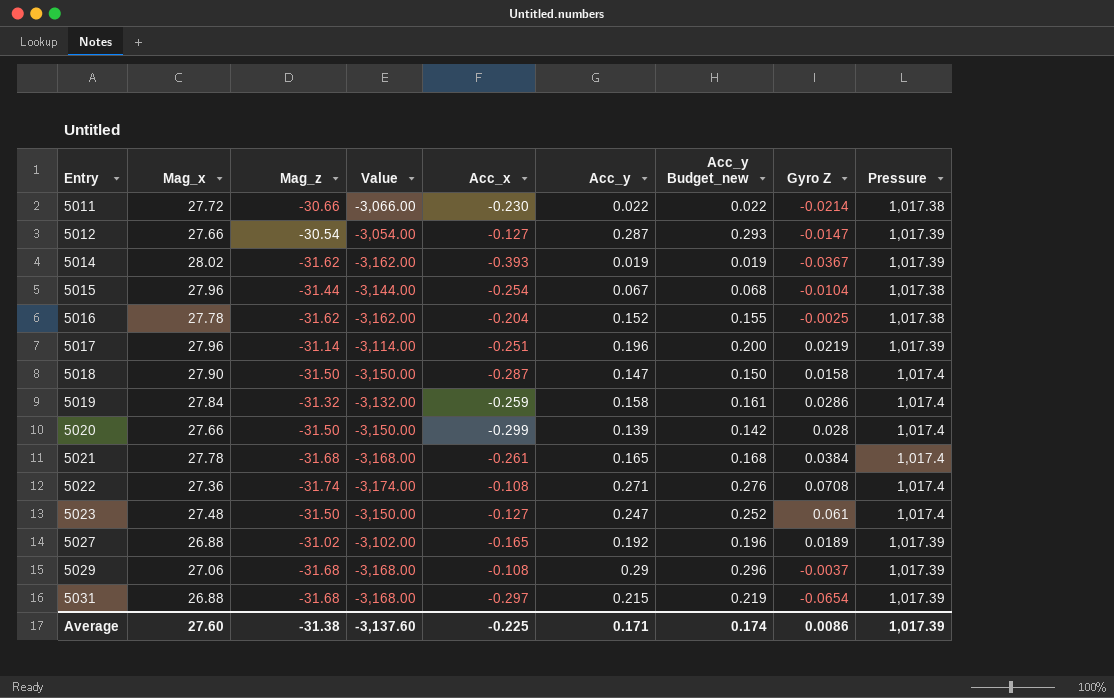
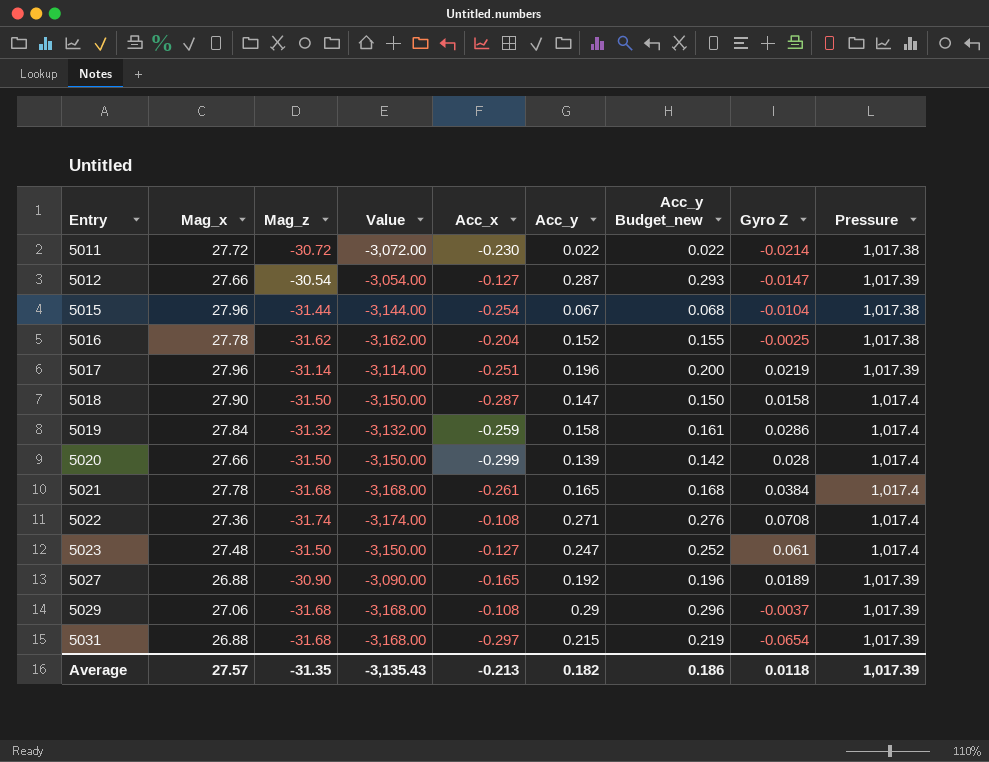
row 5014: 28.02 | -31.62 | -3,162.00 | -0.393 | 0.019 | 0.019 | -0.0367 | 1,017.39 -> none
5011 | Mag_z: -30.66 -> -30.72
5011 | Value: -3,066.00 -> -3,072.00
5027 | Mag_z: -31.02 -> -30.90
5027 | Value: -3,102.00 -> -3,090.00
Average | Mag_x: 27.60 -> 27.57
Average | Mag_z: -31.38 -> -31.35
Average | Value: -3,137.60 -> -3,135.43
Average | Acc_x: -0.225 -> -0.213
Average | Acc_y: 0.171 -> 0.182
Average | Acc_y Budget_new: 0.174 -> 0.186
Average | Gyro Z: 0.0086 -> 0.0118

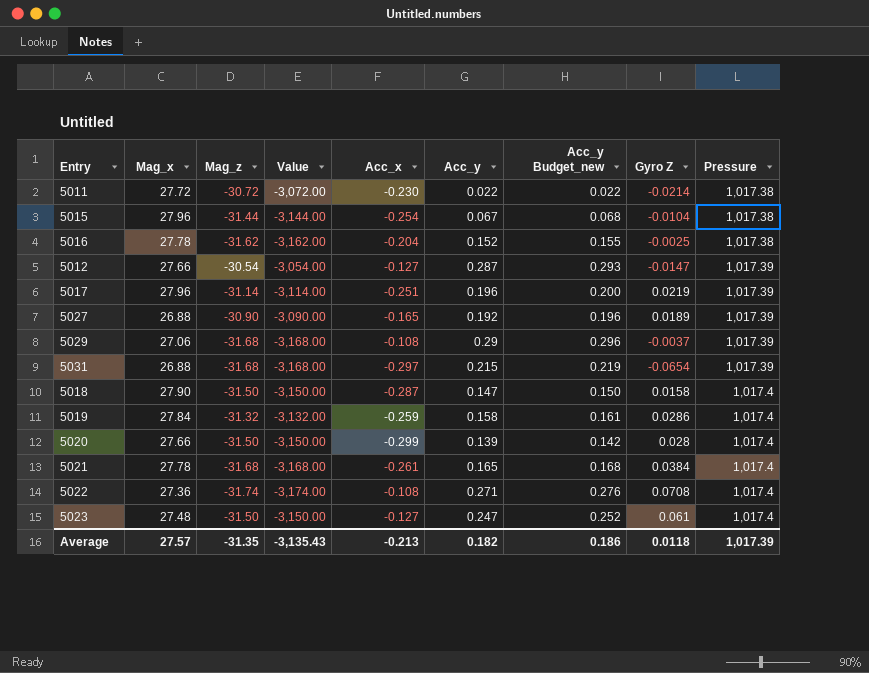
row order: Entry ascending -> Pressure ascending

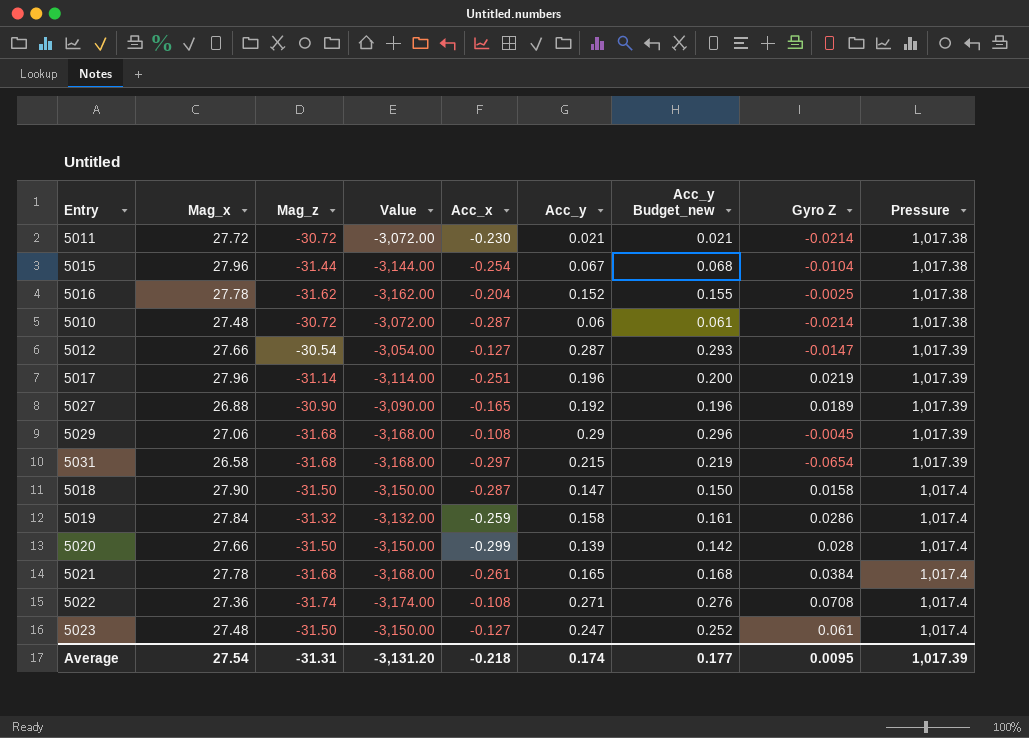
5011 | Acc_y: 0.022 -> 0.021
5011 | Acc_y Budget_new: 0.022 -> 0.021
row 5010: none -> 27.48 | -30.72 | -3,072.00 | -0.287 | 0.06 | 0.061 | -0.0214 | 1,017.38
5029 | Gyro Z: -0.0037 -> -0.0045
5031 | Mag_x: 26.88 -> 26.58
Average | Mag_x: 27.57 -> 27.54
Average | Mag_z: -31.35 -> -31.31
Average | Value: -3,135.43 -> -3,131.20
Average | Acc_x: -0.213 -> -0.218
Average | Acc_y: 0.182 -> 0.174
Average | Acc_y Budget_new: 0.186 -> 0.177
Average | Gyro Z: 0.0118 -> 0.0095

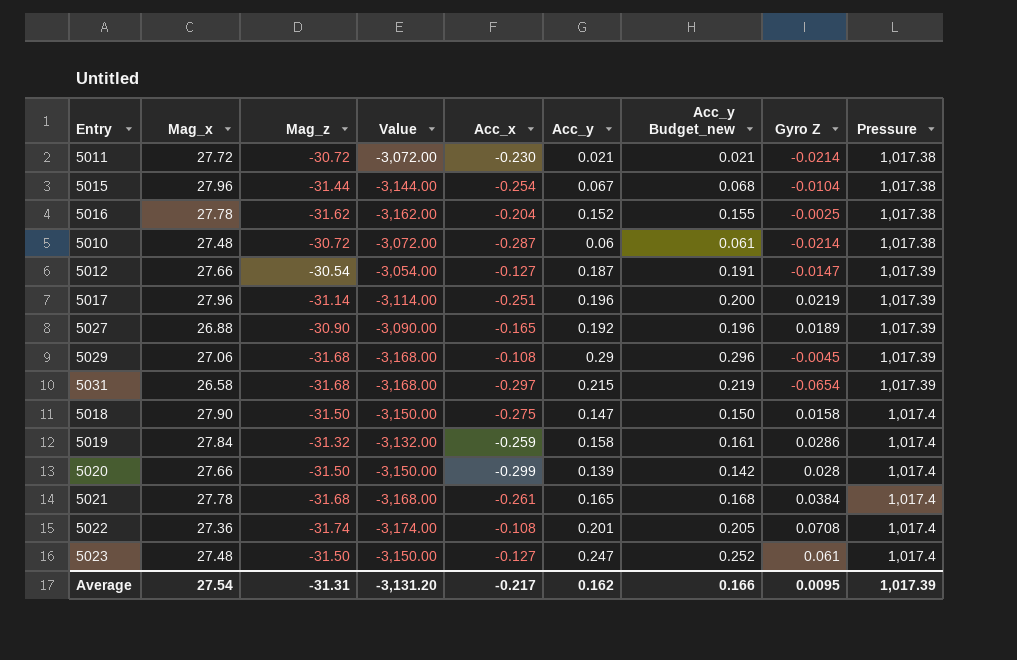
5012 | Acc_y: 0.287 -> 0.187
5012 | Acc_y Budget_new: 0.293 -> 0.191
5018 | Acc_x: -0.287 -> -0.275
5022 | Acc_y: 0.271 -> 0.201
5022 | Acc_y Budget_new: 0.276 -> 0.205
Average | Acc_x: -0.218 -> -0.217
Average | Acc_y: 0.174 -> 0.162
Average | Acc_y Budget_new: 0.177 -> 0.166

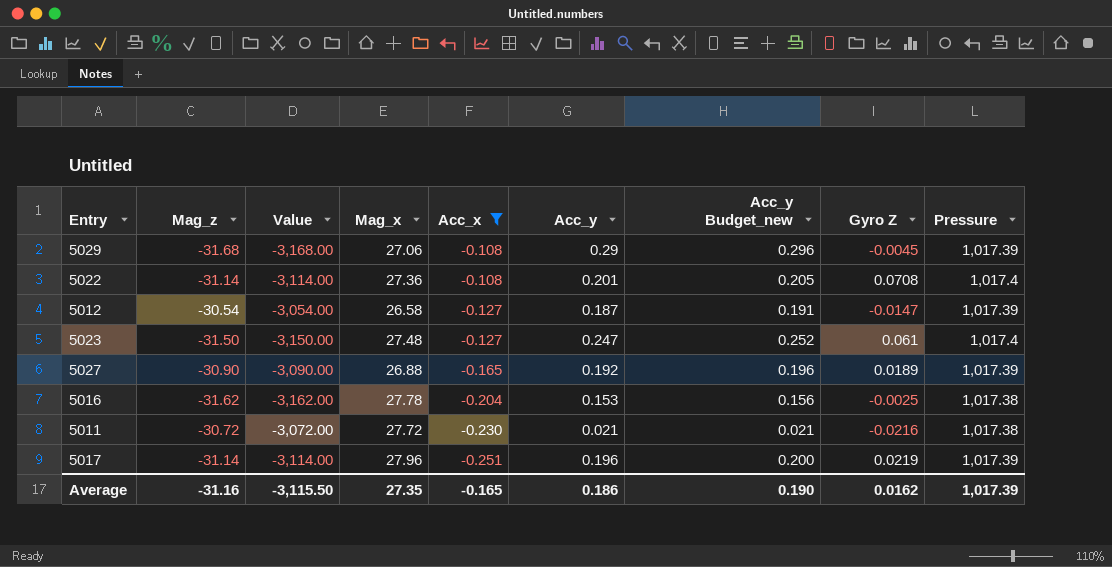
filter: none -> Acc_x >= -0.251
row order: Pressure ascending -> Acc_x descending
column Mag_x | position: 2 -> 4
5022 | Mag_z: -31.74 -> -31.14
5022 | Value: -3,174.00 -> -3,114.00
5012 | Mag_x: 27.66 -> 26.58
5016 | Acc_y: 0.152 -> 0.153
5016 | Acc_y Budget_new: 0.155 -> 0.156
5011 | Gyro Z: -0.0214 -> -0.0216
Average | Mag_z: -31.31 -> -31.16
Average | Value: -3,131.20 -> -3,115.50
Average | Mag_x: 27.54 -> 27.35
Average | Acc_x: -0.217 -> -0.165
Average | Acc_y: 0.162 -> 0.186
Average | Acc_y Budget_new: 0.166 -> 0.190
Average | Gyro Z: 0.0095 -> 0.0162

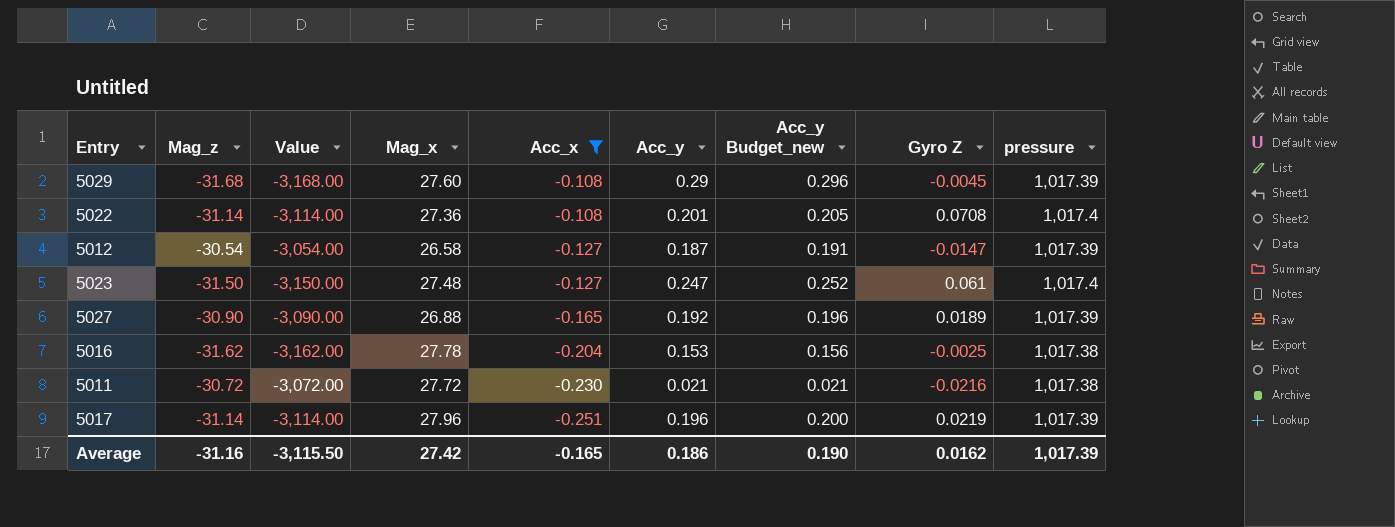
column name: Pressure -> pressure
5029 | Mag_x: 27.06 -> 27.60
Average | Mag_x: 27.35 -> 27.42

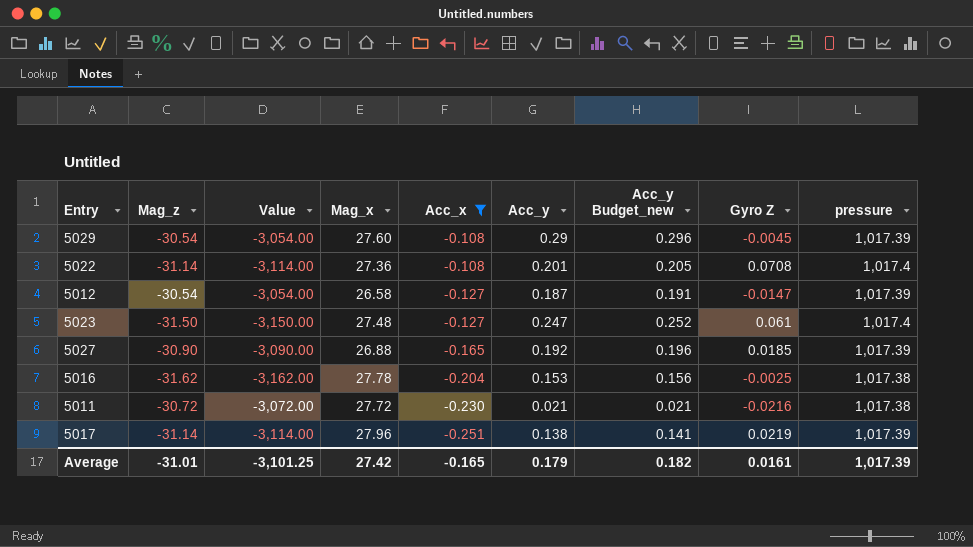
5029 | Mag_z: -31.68 -> -30.54
5029 | Value: -3,168.00 -> -3,054.00
5027 | Gyro Z: 0.0189 -> 0.0185
5017 | Acc_y: 0.196 -> 0.138
5017 | Acc_y Budget_new: 0.200 -> 0.141
Average | Mag_z: -31.16 -> -31.01
Average | Value: -3,115.50 -> -3,101.25
Average | Acc_y: 0.186 -> 0.179
Average | Acc_y Budget_new: 0.190 -> 0.182
Average | Gyro Z: 0.0162 -> 0.0161

